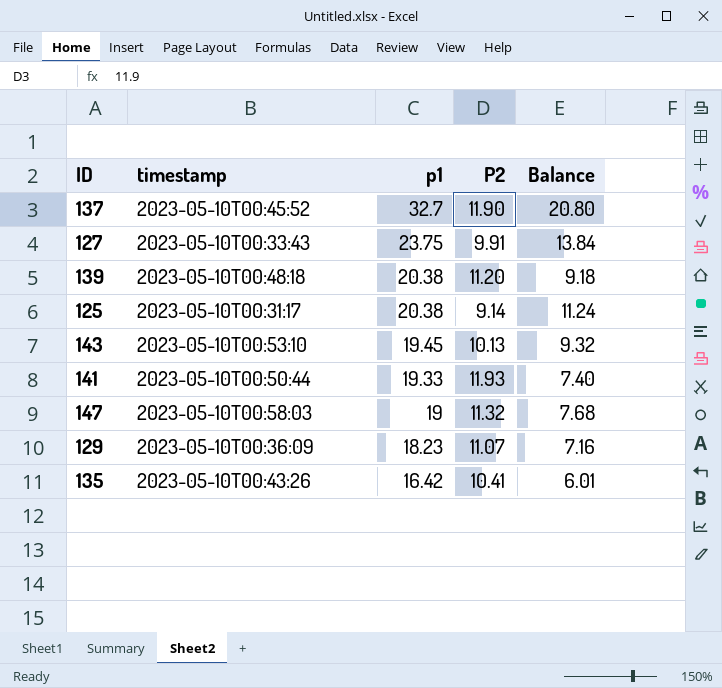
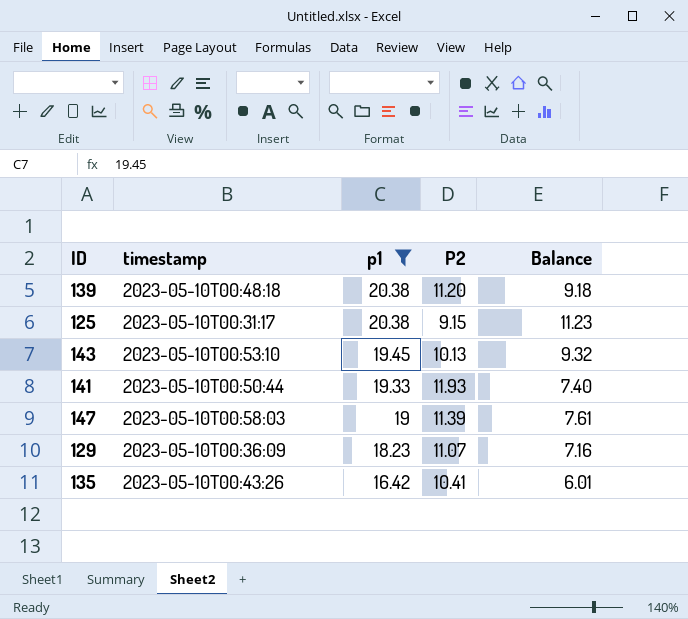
filter: none -> p1 <= 20.38
125 | P2: 9.14 -> 9.15
125 | Balance: 11.24 -> 11.23
147 | P2: 11.32 -> 11.39
147 | Balance: 7.68 -> 7.61

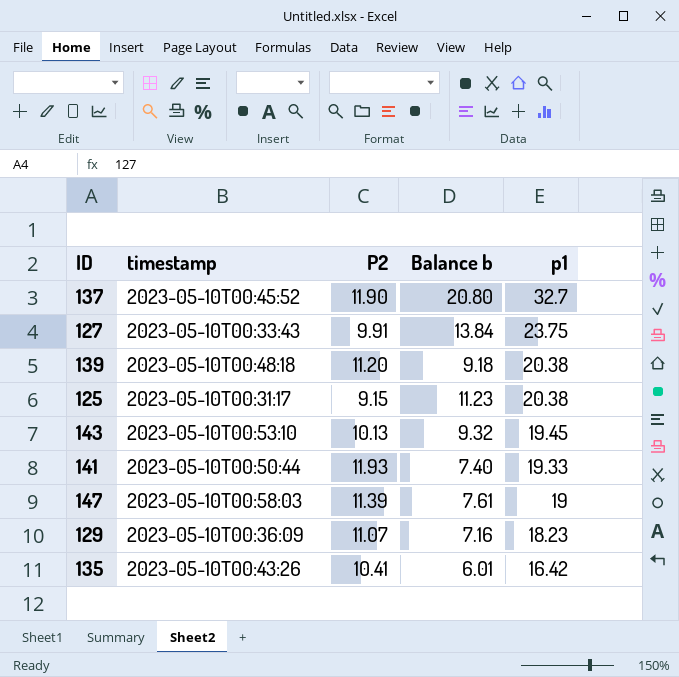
filter: p1 <= 20.38 -> none
column name: Balance -> Balance b
column p1 | position: 3 -> 5

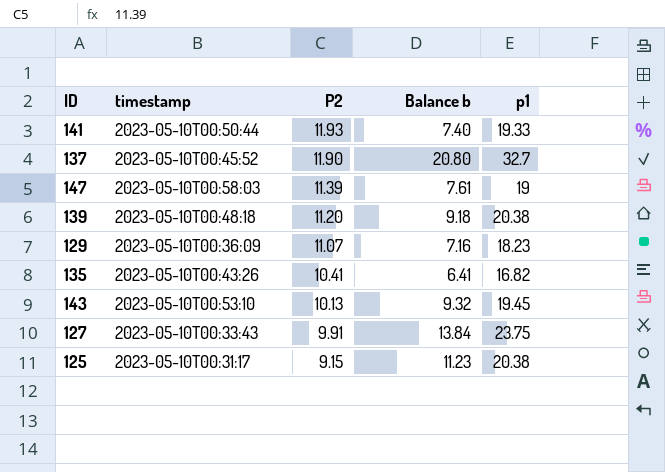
row order: p1 descending -> P2 descending
135 | Balance b: 6.01 -> 6.41
135 | p1: 16.42 -> 16.82

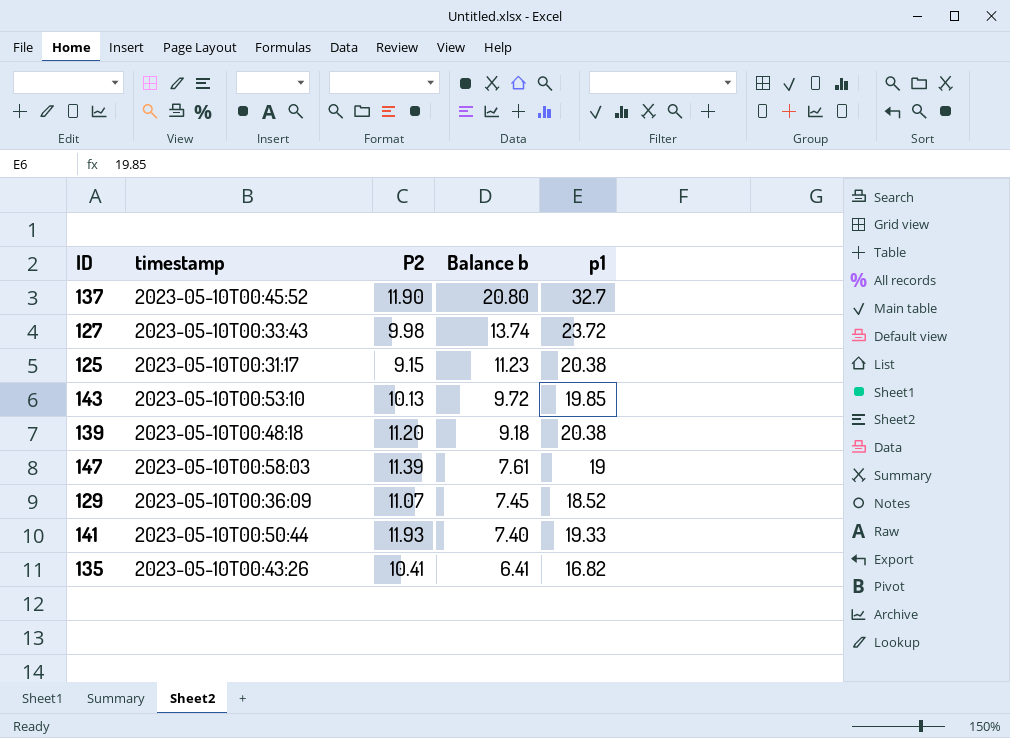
row order: P2 descending -> Balance b descending
127 | P2: 9.91 -> 9.98
127 | Balance b: 13.84 -> 13.74
127 | p1: 23.75 -> 23.72
143 | Balance b: 9.32 -> 9.72
143 | p1: 19.45 -> 19.85
129 | Balance b: 7.16 -> 7.45
129 | p1: 18.23 -> 18.52

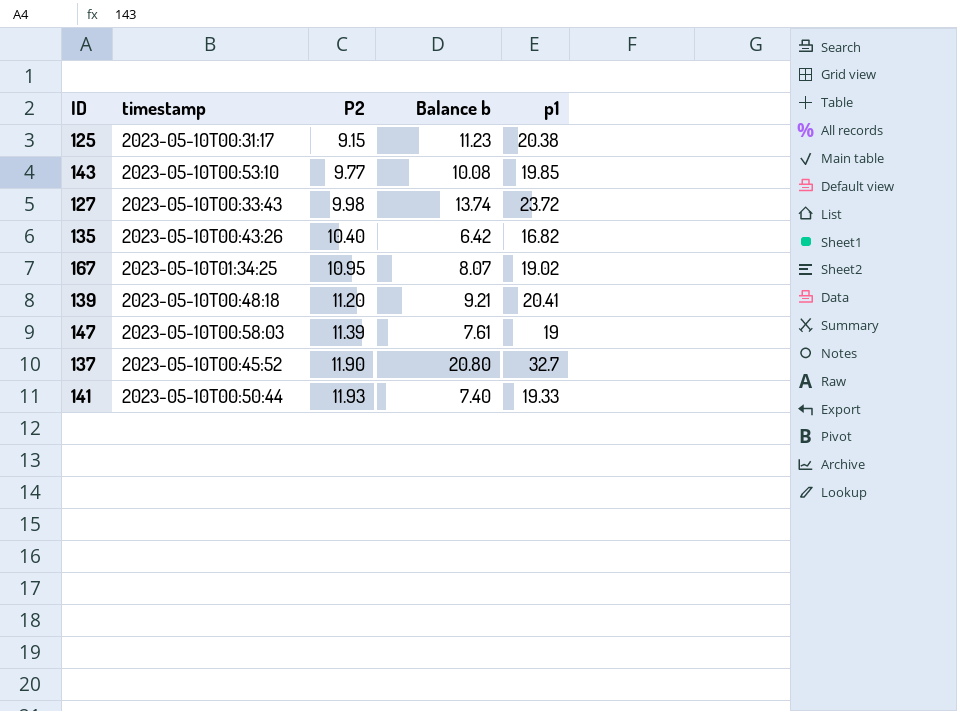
row order: Balance b descending -> P2 ascending
row 129: 2023-05-10T00:36:09 | 11.07 | 7.45 | 18.52 -> none
143 | P2: 10.13 -> 9.77
143 | Balance b: 9.72 -> 10.08
135 | P2: 10.41 -> 10.40
135 | Balance b: 6.41 -> 6.42
row 167: none -> 2023-05-10T01:34:25 | 10.95 | 8.07 | 19.02
139 | Balance b: 9.18 -> 9.21
139 | p1: 20.38 -> 20.41

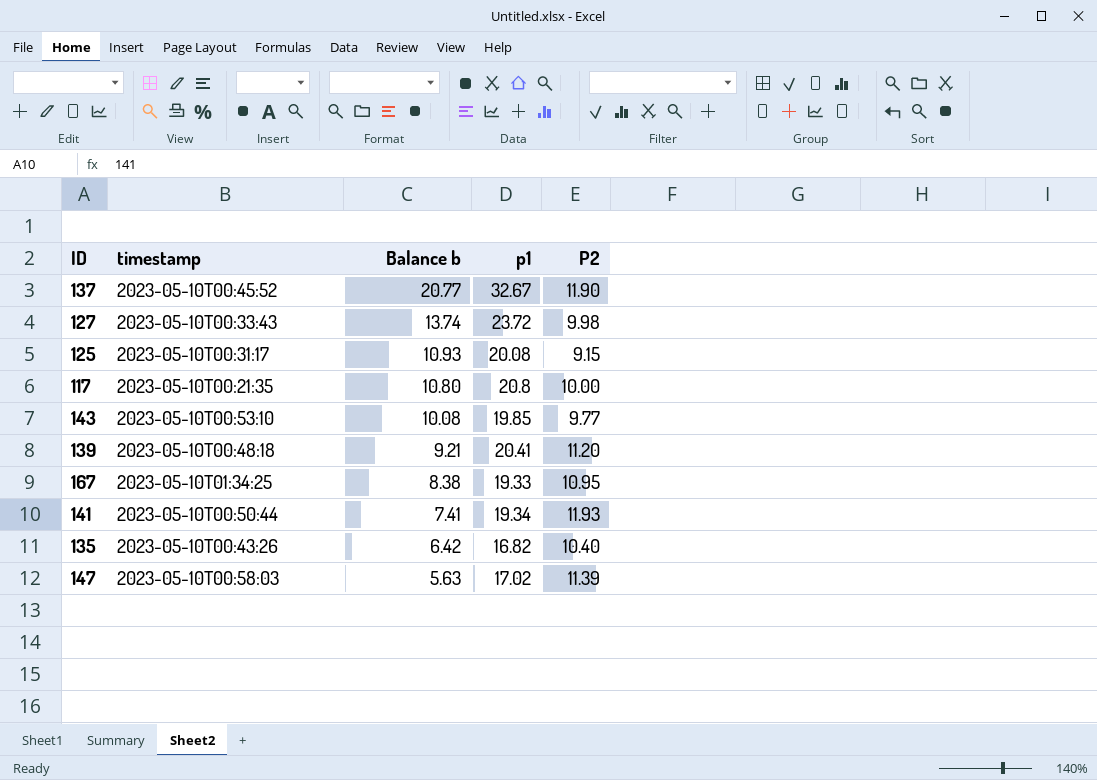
row order: P2 ascending -> Balance b descending
column P2 | position: 3 -> 5
137 | Balance b: 20.80 -> 20.77
137 | p1: 32.7 -> 32.67
125 | Balance b: 11.23 -> 10.93
125 | p1: 20.38 -> 20.08
row 117: none -> 2023-05-10T00:21:35 | 10.80 | 20.8 | 10.00
167 | Balance b: 8.07 -> 8.38
167 | p1: 19.02 -> 19.33
141 | Balance b: 7.40 -> 7.41
141 | p1: 19.33 -> 19.34
147 | Balance b: 7.61 -> 5.63
147 | p1: 19 -> 17.02

